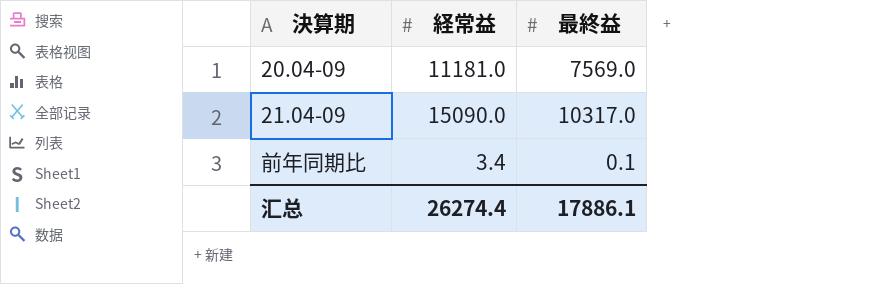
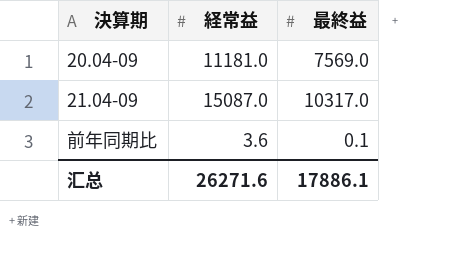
21.04-09 | 経常益: 15090.0 -> 15087.0
前年同期比 | 経常益: 3.4 -> 3.6
汇总 | 経常益: 26274.4 -> 26271.6

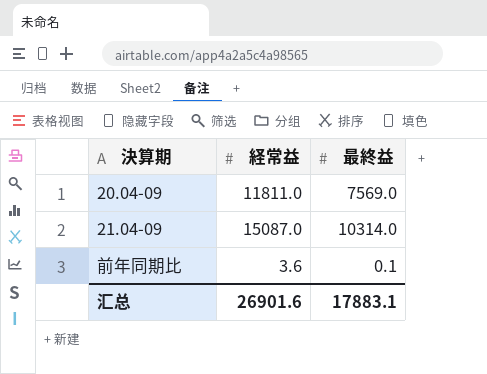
20.04-09 | 経常益: 11181.0 -> 11811.0
21.04-09 | 最終益: 10317.0 -> 10314.0
汇总 | 経常益: 26271.6 -> 26901.6
汇总 | 最終益: 17886.1 -> 17883.1

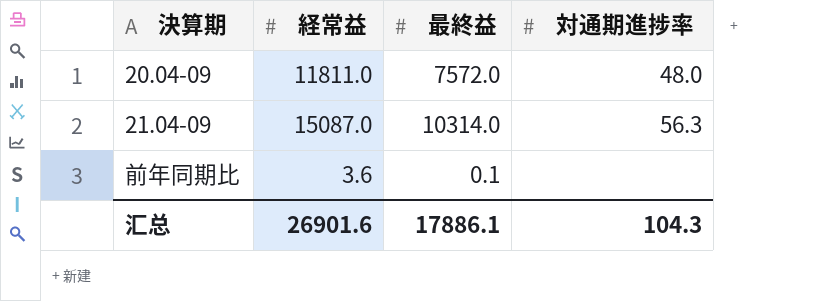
column 対通期進捗率 | position: none -> 4
20.04-09 | 最終益: 7569.0 -> 7572.0
汇总 | 最終益: 17883.1 -> 17886.1

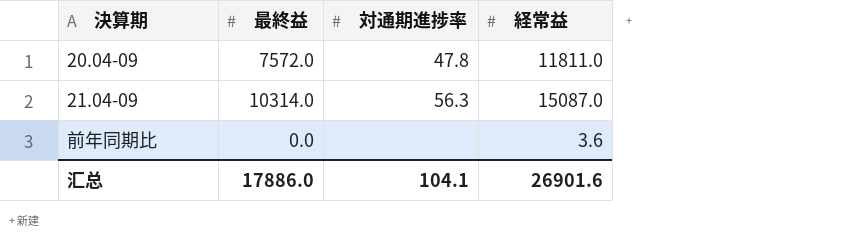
column 経常益 | position: 2 -> 4
20.04-09 | 対通期進捗率: 48.0 -> 47.8
前年同期比 | 最終益: 0.1 -> 0.0
汇总 | 最終益: 17886.1 -> 17886.0
汇总 | 対通期進捗率: 104.3 -> 104.1

